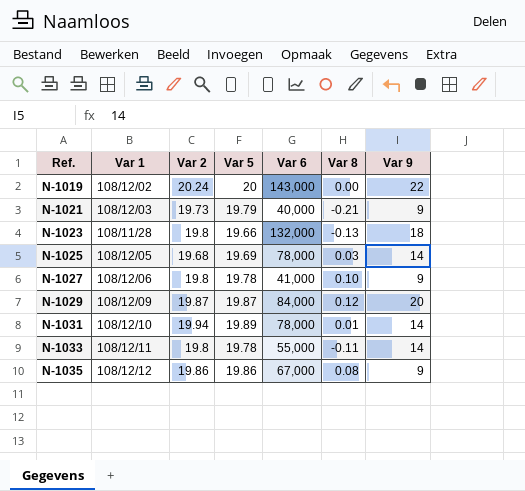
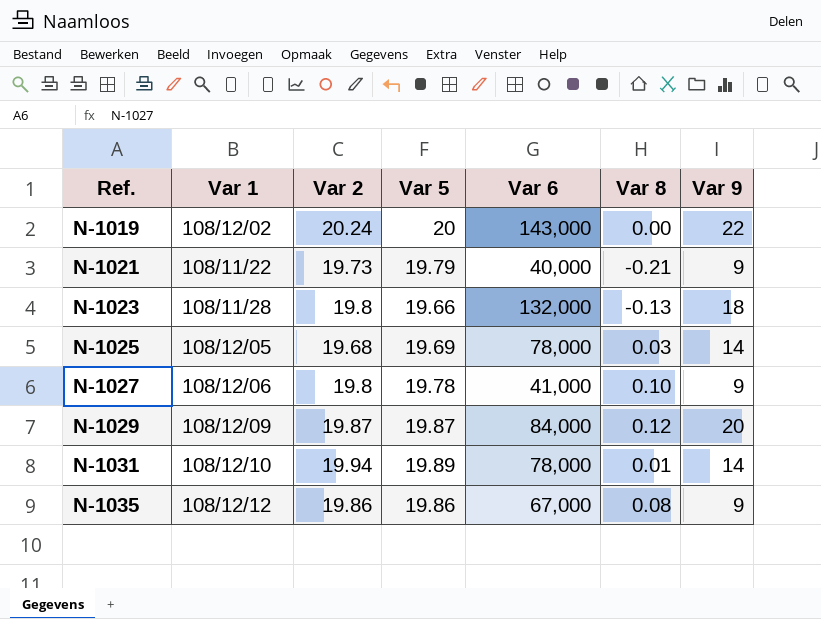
row N-1033: 108/12/11 | 19.8 | 19.78 | 55,000 | -0.11 | 14 -> none
N-1021 | Var 1: 108/12/03 -> 108/11/22

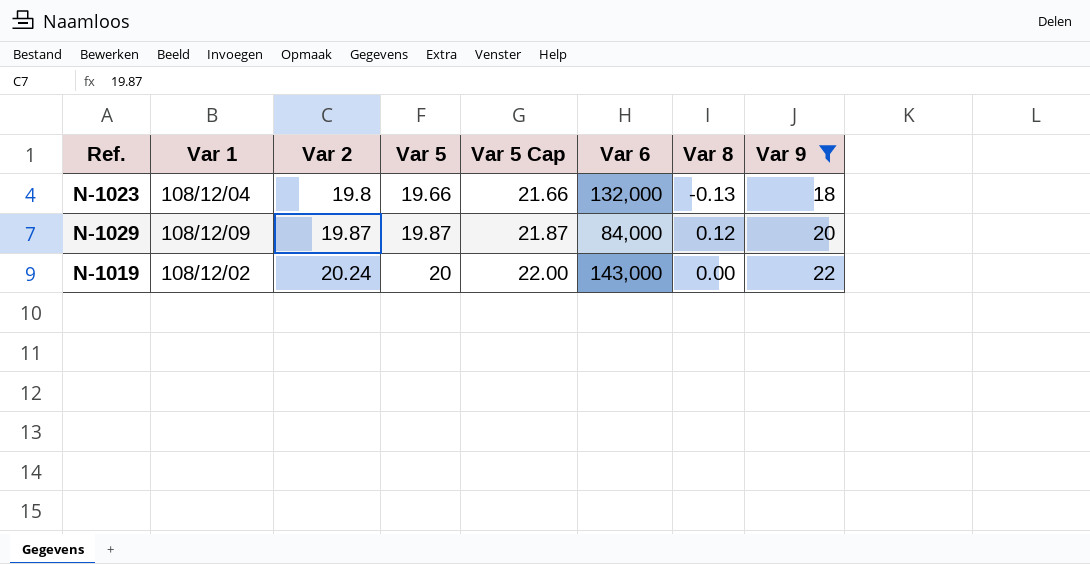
filter: none -> Var 9 >= 18
row order: Ref. ascending -> Var 2 ascending
column Var 5 Cap | formula: none -> [Var 5] + 2
N-1023 | Var 1: 108/11/28 -> 108/12/04

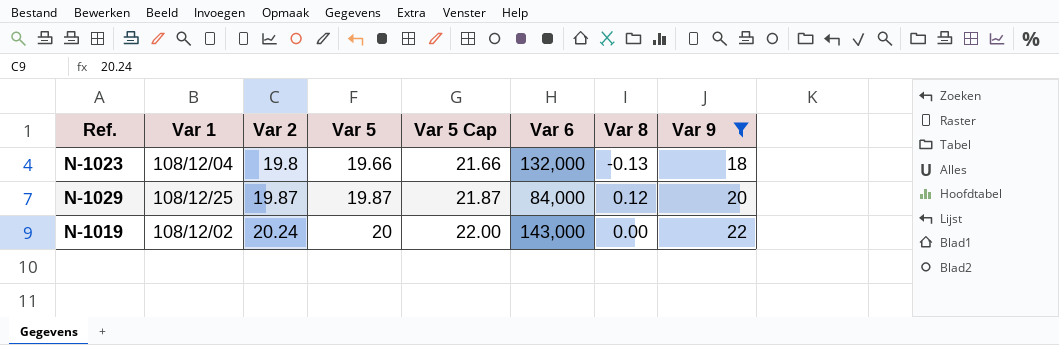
N-1029 | Var 1: 108/12/09 -> 108/12/25

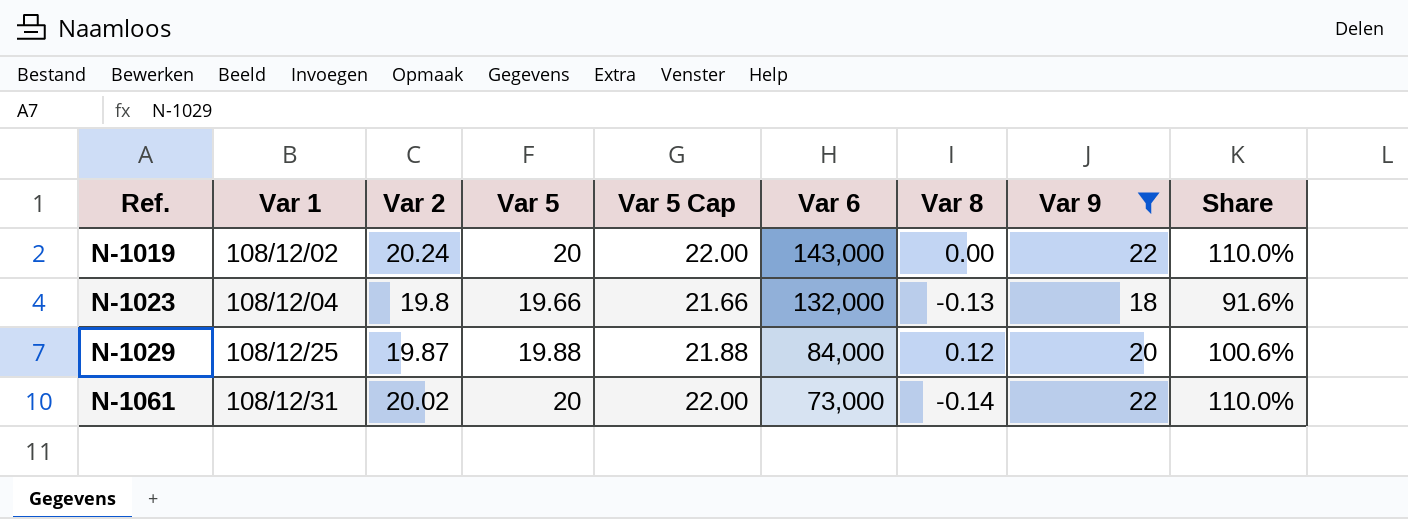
row order: Var 2 ascending -> Ref. ascending
column Share | formula: none -> [Var 9] / [Var 5]
N-1029 | Var 5: 19.87 -> 19.88
N-1029 | Var 5 Cap: 21.87 -> 21.88
row N-1061: none -> 108/12/31 | 20.02 | 20 | 22.00 | 73,000 | -0.14 | 22 | 110.0%

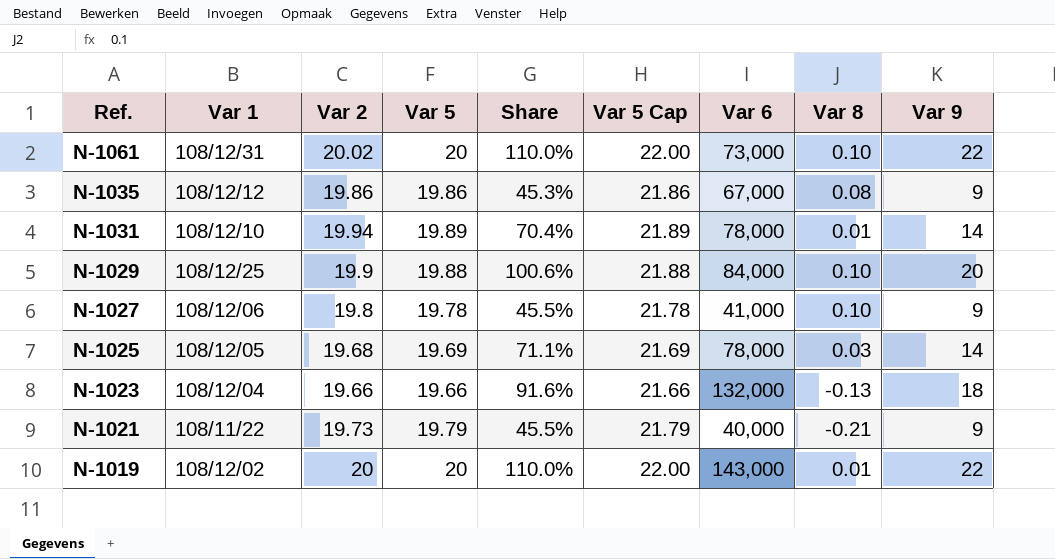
filter: Var 9 >= 18 -> none
row order: Ref. ascending -> Ref. descending
column Share | position: 9 -> 5
N-1061 | Var 8: -0.14 -> 0.10
N-1029 | Var 2: 19.87 -> 19.9
N-1029 | Var 8: 0.12 -> 0.10
N-1023 | Var 2: 19.8 -> 19.66
N-1019 | Var 2: 20.24 -> 20
N-1019 | Var 8: 0.00 -> 0.01

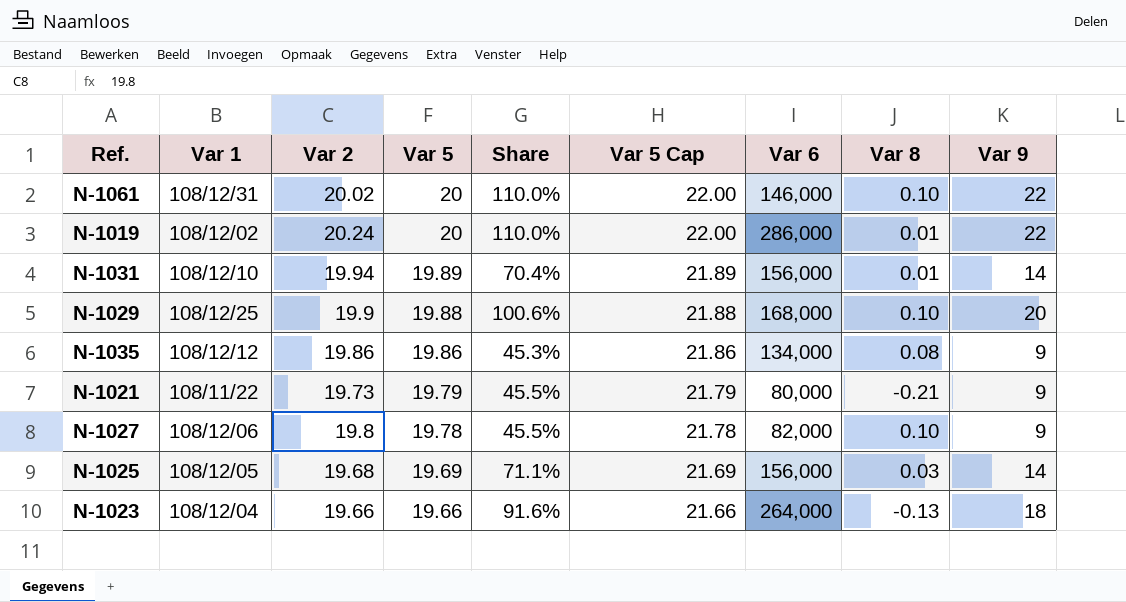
row order: Ref. descending -> Var 5 descending
N-1061 | Var 6: 73,000 -> 146,000
N-1019 | Var 2: 20 -> 20.24
N-1019 | Var 6: 143,000 -> 286,000
N-1031 | Var 6: 78,000 -> 156,000
N-1029 | Var 6: 84,000 -> 168,000
N-1035 | Var 6: 67,000 -> 134,000
N-1021 | Var 6: 40,000 -> 80,000
N-1027 | Var 6: 41,000 -> 82,000
N-1025 | Var 6: 78,000 -> 156,000
N-1023 | Var 6: 132,000 -> 264,000

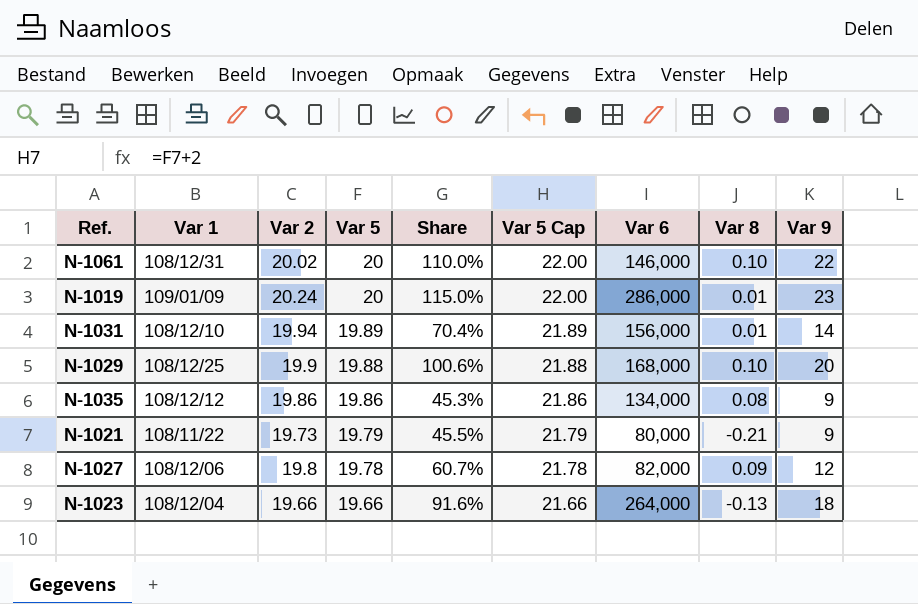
row N-1025: 108/12/05 | 19.68 | 19.69 | 71.1% | 21.69 | 156,000 | 0.03 | 14 -> none
N-1019 | Var 1: 108/12/02 -> 109/01/09
N-1019 | Share: 110.0% -> 115.0%
N-1019 | Var 9: 22 -> 23
N-1027 | Share: 45.5% -> 60.7%
N-1027 | Var 8: 0.10 -> 0.09
N-1027 | Var 9: 9 -> 12

